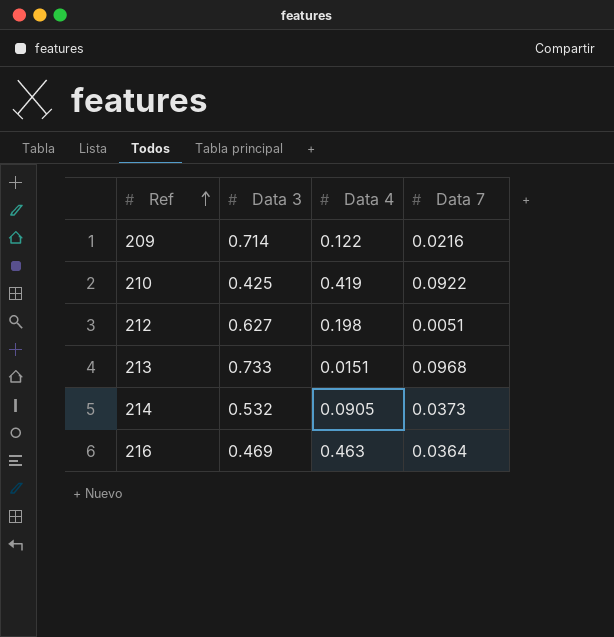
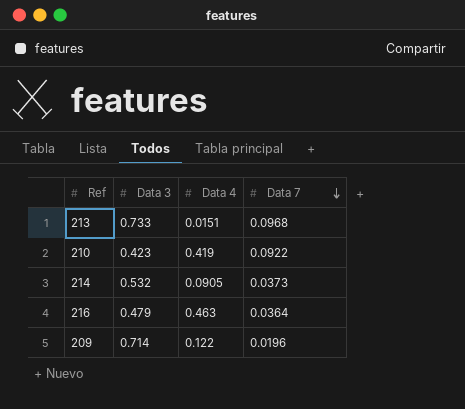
row order: Ref ascending -> Data 7 descending
row 212: 0.627 | 0.198 | 0.0051 -> none
210 | Data 3: 0.425 -> 0.423
216 | Data 3: 0.469 -> 0.479
209 | Data 7: 0.0216 -> 0.0196

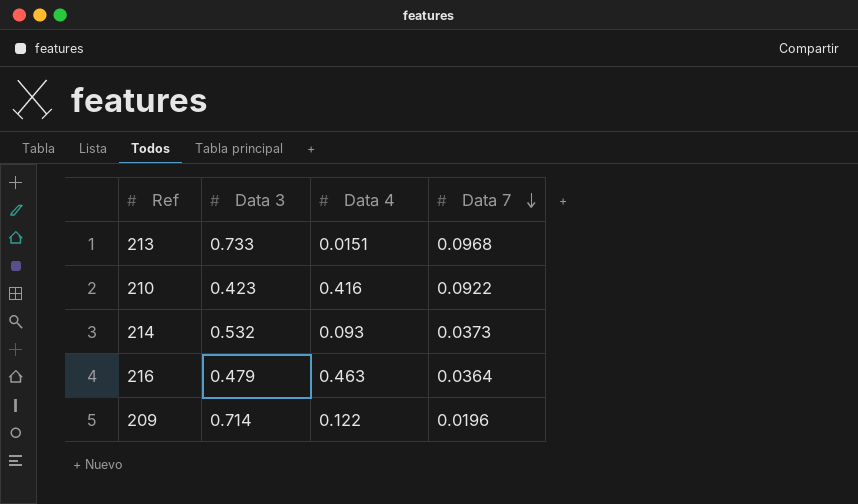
210 | Data 4: 0.419 -> 0.416
214 | Data 4: 0.0905 -> 0.093

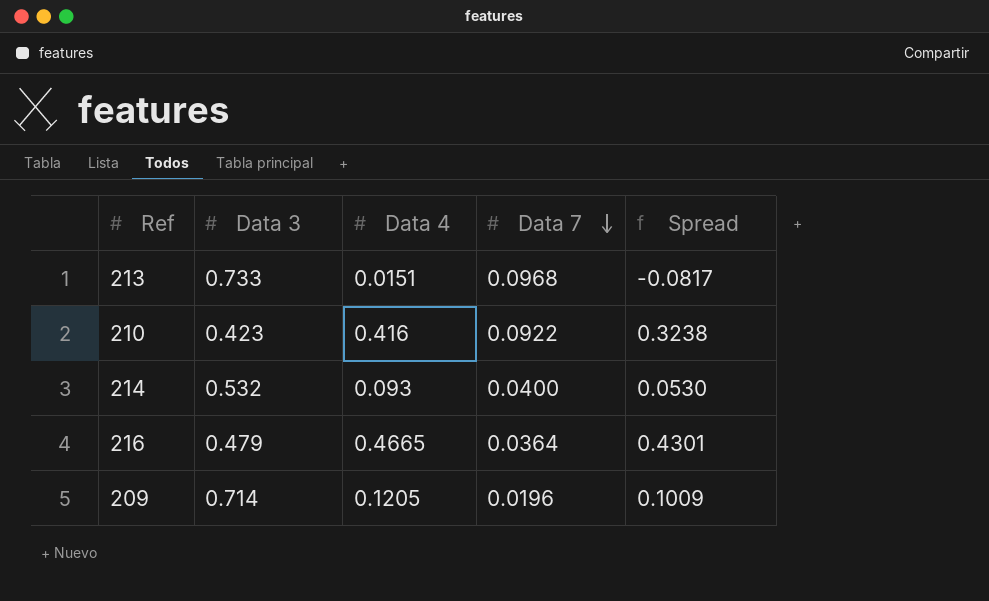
column Spread | formula: none -> [Data 4] - [Data 7]
214 | Data 7: 0.0373 -> 0.0400
216 | Data 4: 0.463 -> 0.4665
209 | Data 4: 0.122 -> 0.1205

